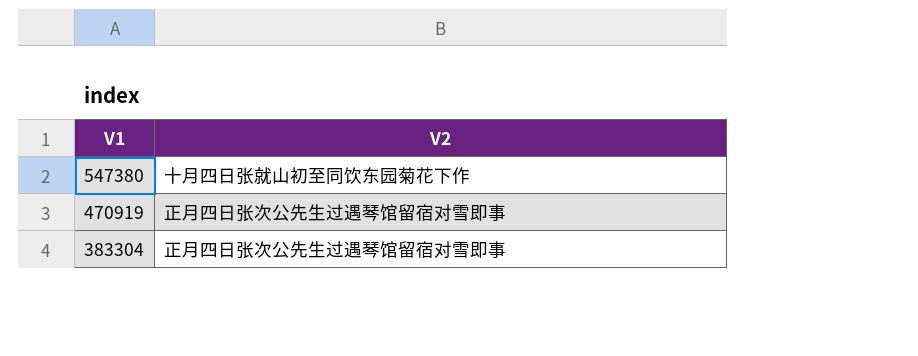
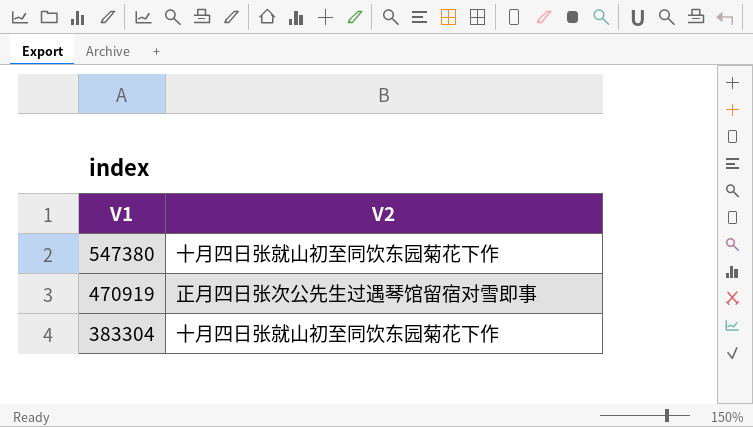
383304 | V2: 正月四日张次公先生过遇琴馆留宿对雪即事 -> 十月四日张就山初至同饮东园菊花下作

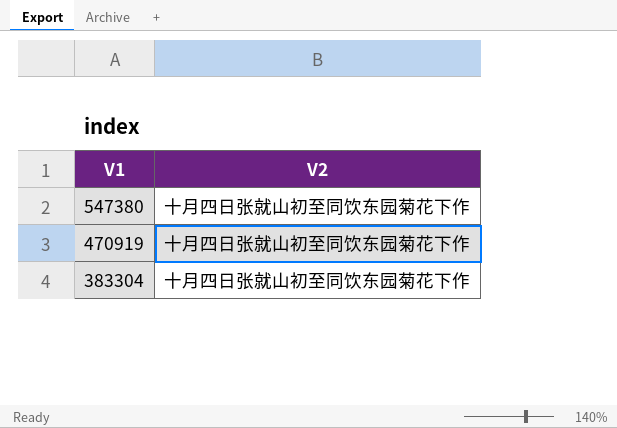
470919 | V2: 正月四日张次公先生过遇琴馆留宿对雪即事 -> 十月四日张就山初至同饮东园菊花下作

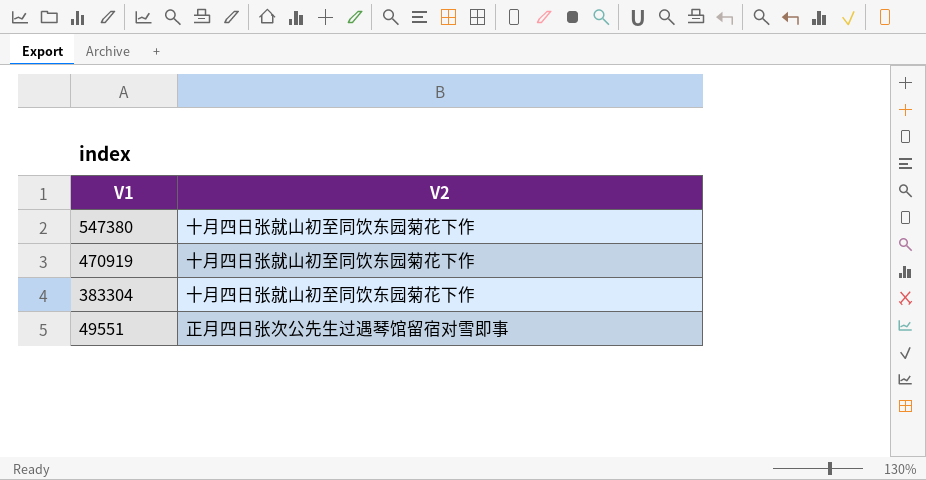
row 49551: none -> 正月四日张次公先生过遇琴馆留宿对雪即事

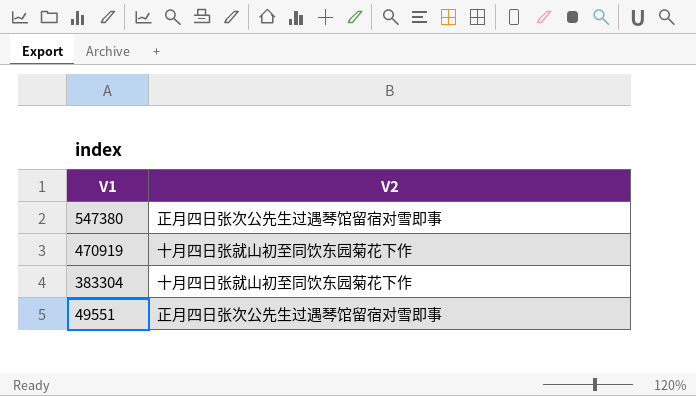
547380 | V2: 十月四日张就山初至同饮东园菊花下作 -> 正月四日张次公先生过遇琴馆留宿对雪即事

